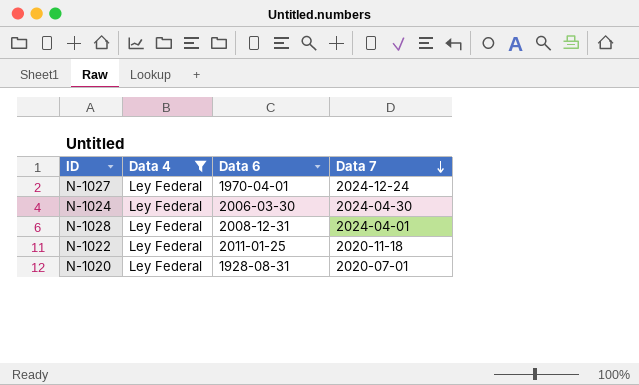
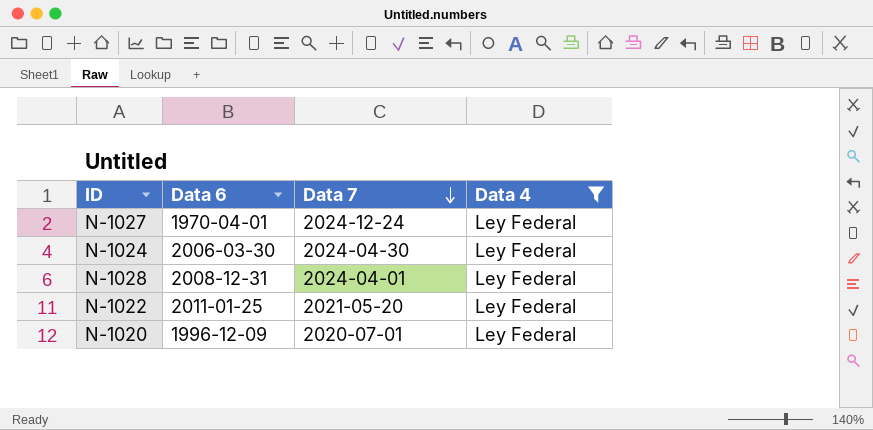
column Data 4 | position: 2 -> 4
N-1022 | Data 7: 2020-11-18 -> 2021-05-20
N-1020 | Data 6: 1928-08-31 -> 1996-12-09

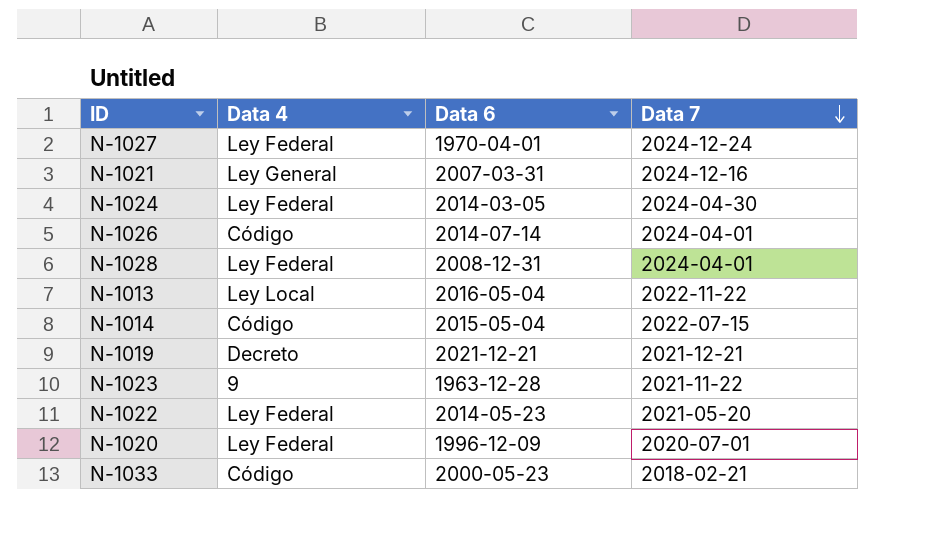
filter: Data 4 = Ley Federal -> none
column Data 4 | position: 4 -> 2
N-1024 | Data 6: 2006-03-30 -> 2014-03-05
N-1022 | Data 6: 2011-01-25 -> 2014-05-23

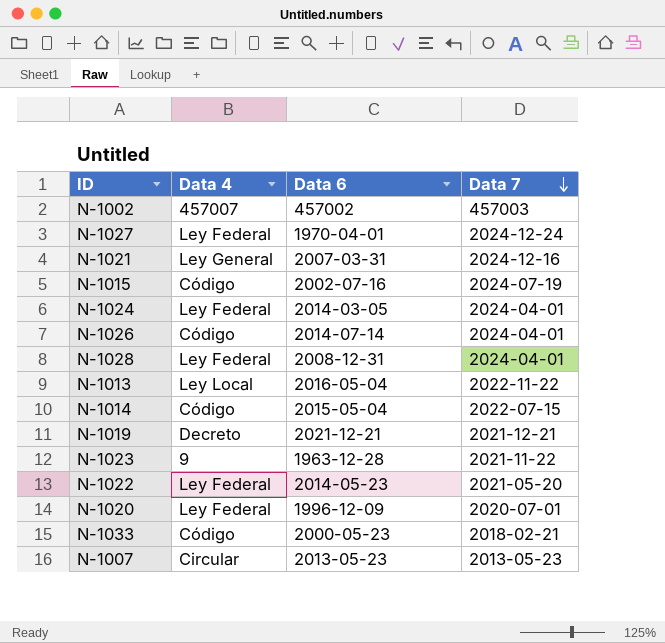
row N-1002: none -> 457007 | 457002 | 457003
row N-1015: none -> Código | 2002-07-16 | 2024-07-19
N-1024 | Data 7: 2024-04-30 -> 2024-04-01
row N-1007: none -> Circular | 2013-05-23 | 2013-05-23

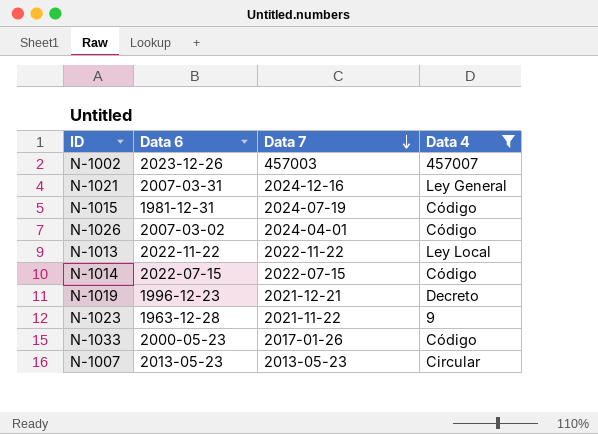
filter: none -> Data 4 != Ley Federal
column Data 4 | position: 2 -> 4
N-1002 | Data 6: 457002 -> 2023-12-26
N-1015 | Data 6: 2002-07-16 -> 1981-12-31
N-1026 | Data 6: 2014-07-14 -> 2007-03-02
N-1013 | Data 6: 2016-05-04 -> 2022-11-22
N-1014 | Data 6: 2015-05-04 -> 2022-07-15
N-1019 | Data 6: 2021-12-21 -> 1996-12-23
N-1033 | Data 7: 2018-02-21 -> 2017-01-26

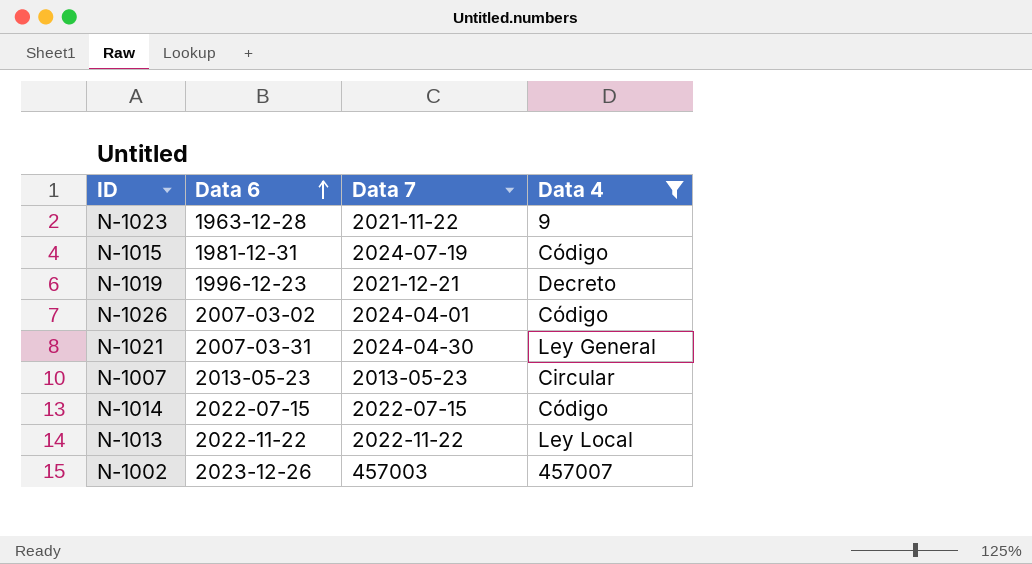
row order: Data 7 descending -> Data 6 ascending
row N-1033: 2000-05-23 | 2017-01-26 | Código -> none
N-1021 | Data 7: 2024-12-16 -> 2024-04-30

